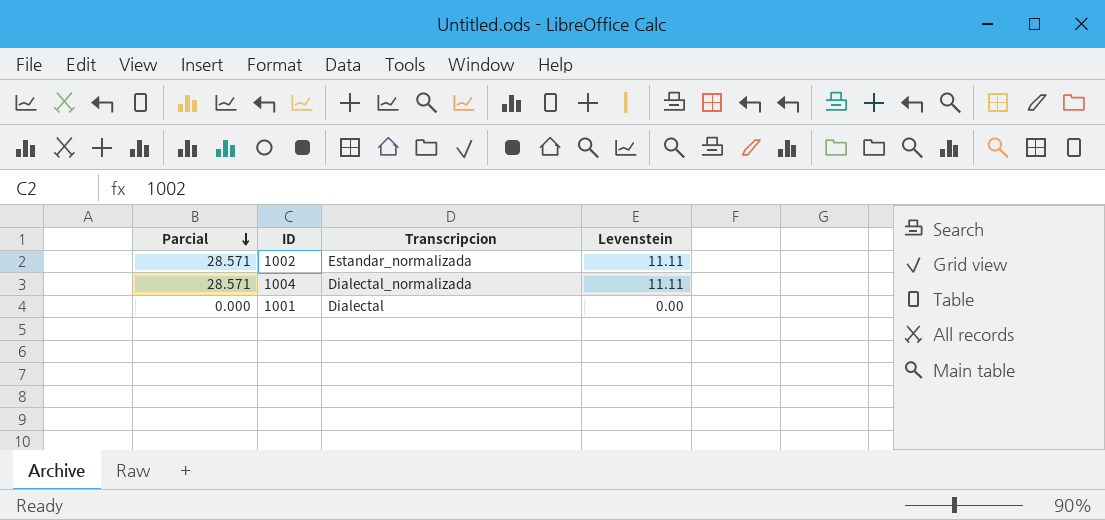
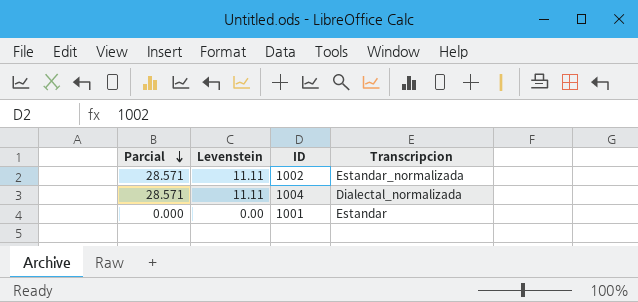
column Levenstein | position: 4 -> 2
1001 | Transcripcion: Dialectal -> Estandar

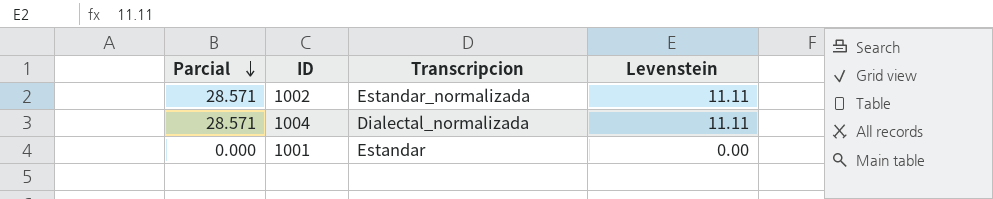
column Levenstein | position: 2 -> 4

